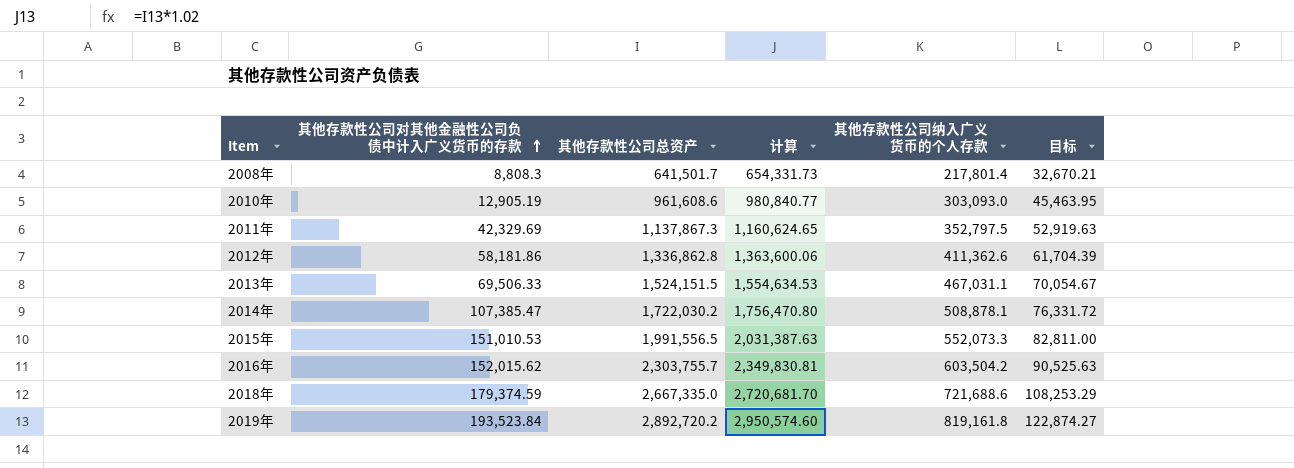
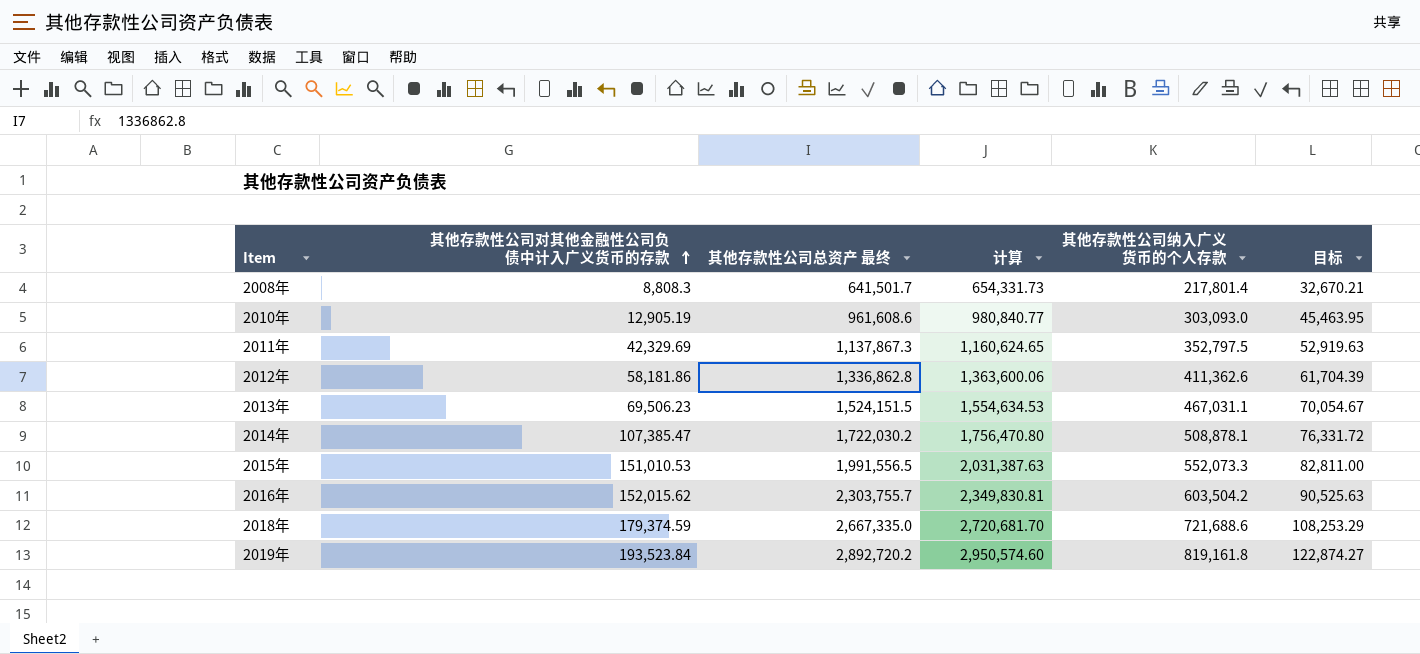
column name: 其他存款性公司总资产 -> 其他存款性公司总资产 最终
2013年 | 其他存款性公司对其他金融性公司负债中计入广义货币的存款: 69,506.33 -> 69,506.23

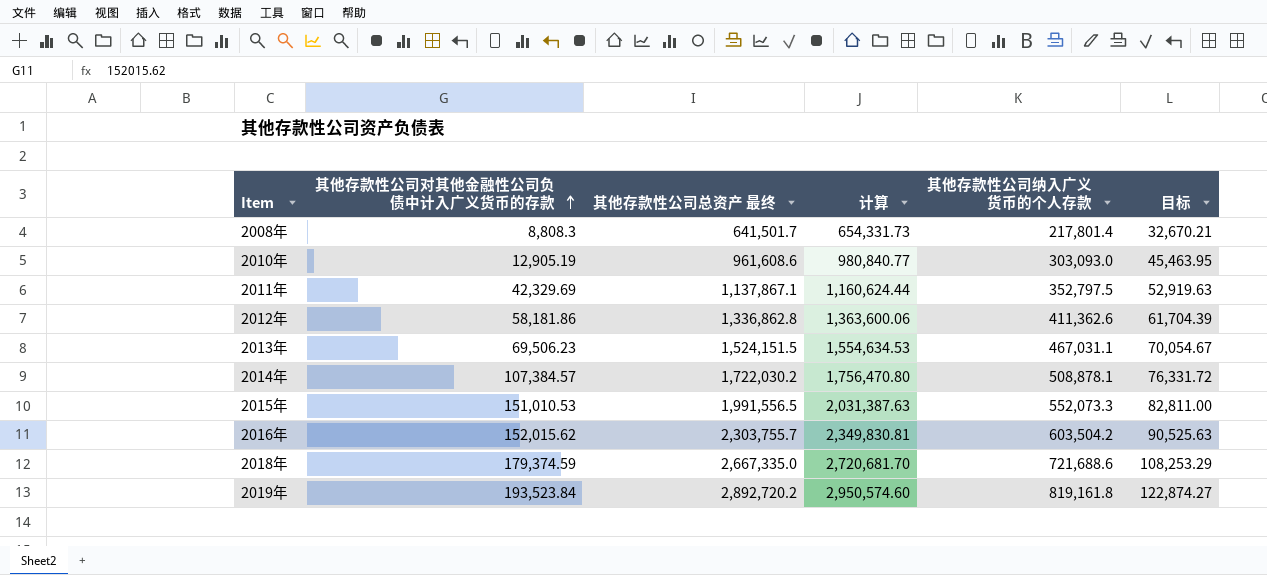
2011年 | 其他存款性公司总资产 最终: 1,137,867.3 -> 1,137,867.1
2011年 | 计算: 1,160,624.65 -> 1,160,624.44
2014年 | 其他存款性公司对其他金融性公司负债中计入广义货币的存款: 107,385.47 -> 107,384.57

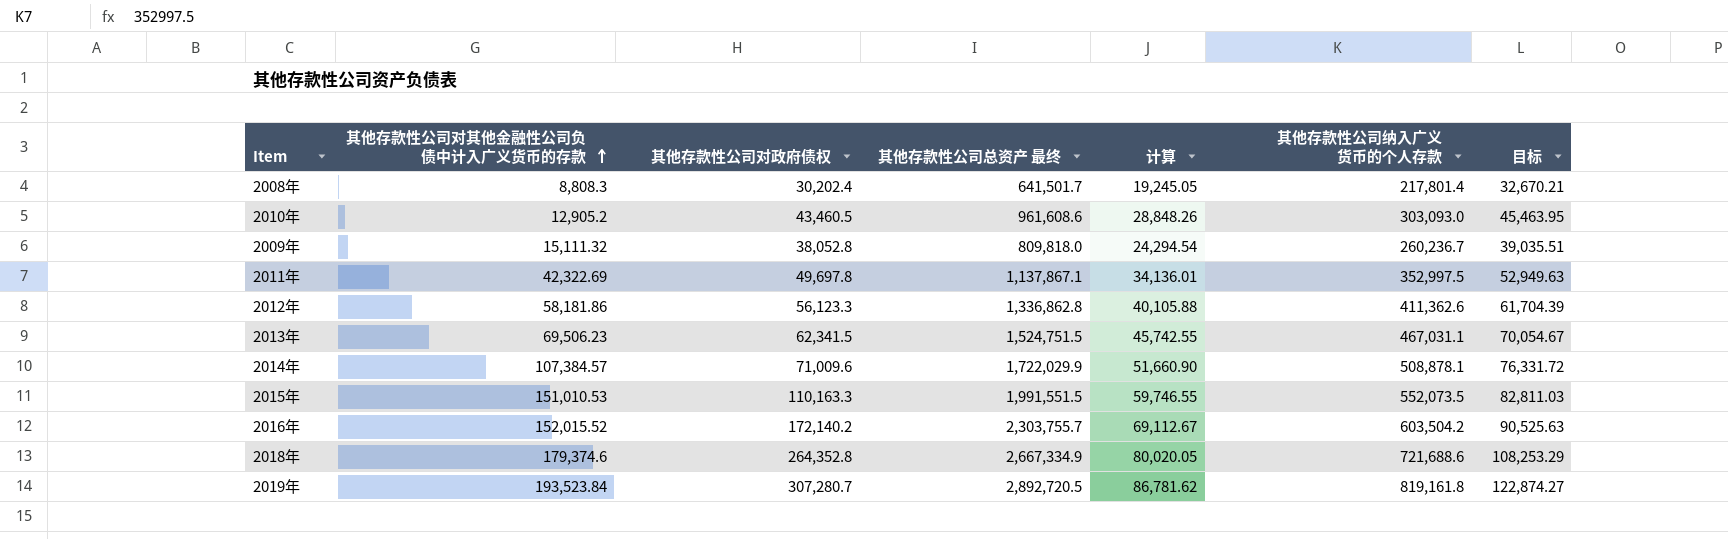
column 其他存款性公司对政府债权 | position: none -> 3
column 计算 | formula: [其他存款性公司总资产 最终] * 1.02 -> [其他存款性公司总资产 最终] * 0.03
2010年 | 其他存款性公司对其他金融性公司负债中计入广义货币的存款: 12,905.19 -> 12,905.2
row 2009年: none -> 15,111.32 | 38,052.8 | 809,818.0 | 24,294.54 | 260,236.7 | 39,035.51
2011年 | 其他存款性公司对其他金融性公司负债中计入广义货币的存款: 42,329.69 -> 42,322.69
2011年 | 其他存款性公司纳入广义货币的个人存款: 352,797.5 -> 352,997.5
2011年 | 目标: 52,919.63 -> 52,949.63
2013年 | 其他存款性公司总资产 最终: 1,524,151.5 -> 1,524,751.5
2014年 | 其他存款性公司总资产 最终: 1,722,030.2 -> 1,722,029.9
2015年 | 其他存款性公司总资产 最终: 1,991,556.5 -> 1,991,551.5
2015年 | 其他存款性公司纳入广义货币的个人存款: 552,073.3 -> 552,073.5
2015年 | 目标: 82,811.00 -> 82,811.03
2016年 | 其他存款性公司对其他金融性公司负债中计入广义货币的存款: 152,015.62 -> 152,015.52
2018年 | 其他存款性公司对其他金融性公司负债中计入广义货币的存款: 179,374.59 -> 179,374.6
2018年 | 其他存款性公司总资产 最终: 2,667,335.0 -> 2,667,334.9
2019年 | 其他存款性公司总资产 最终: 2,892,720.2 -> 2,892,720.5

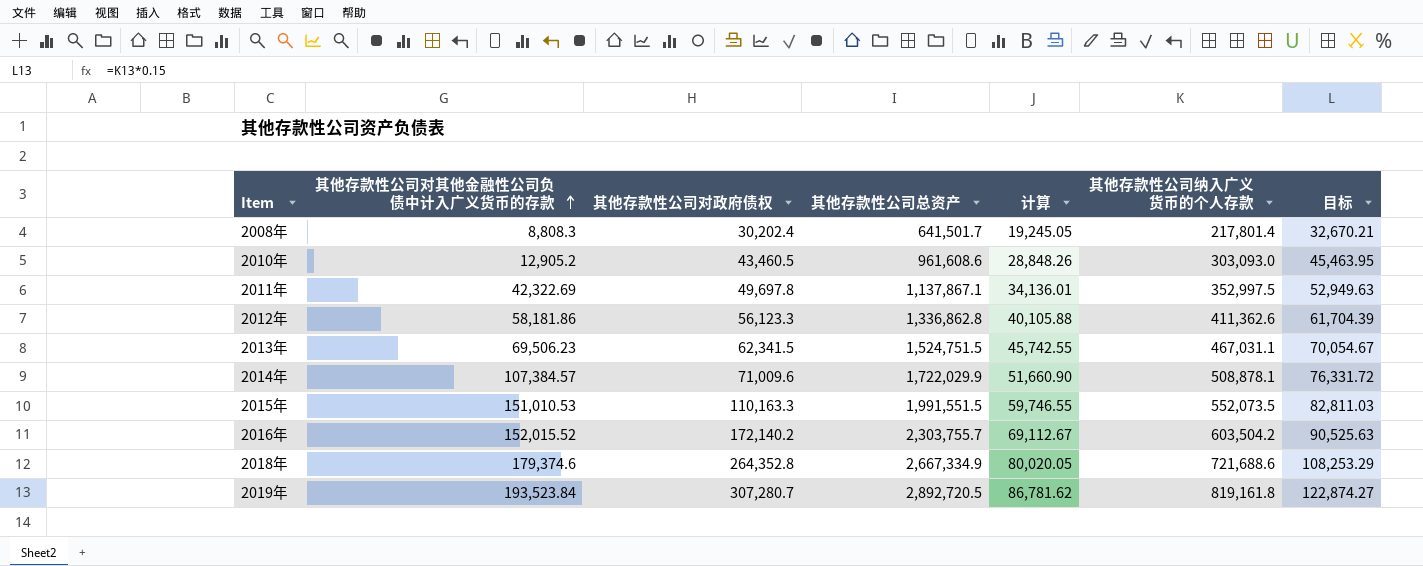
column name: 其他存款性公司总资产 最终 -> 其他存款性公司总资产
row 2009年: 15,111.32 | 38,052.8 | 809,818.0 | 24,294.54 | 260,236.7 | 39,035.51 -> none

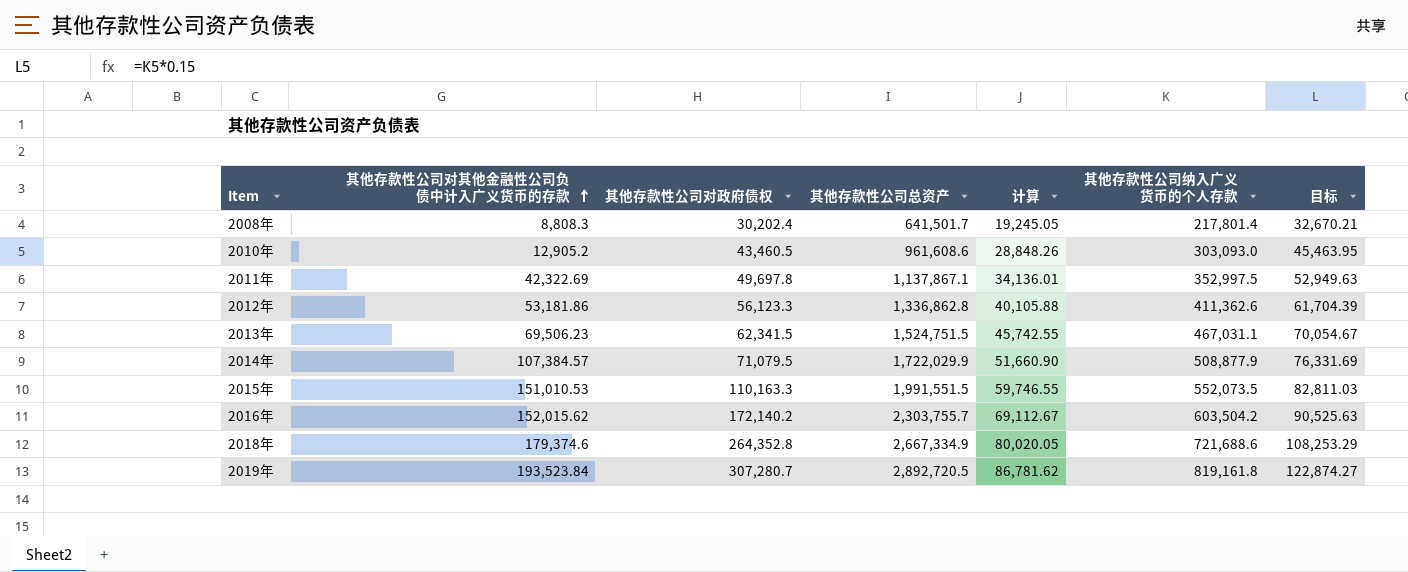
2012年 | 其他存款性公司对其他金融性公司负债中计入广义货币的存款: 58,181.86 -> 53,181.86
2014年 | 其他存款性公司对政府债权: 71,009.6 -> 71,079.5
2014年 | 其他存款性公司纳入广义货币的个人存款: 508,878.1 -> 508,877.9
2014年 | 目标: 76,331.72 -> 76,331.69
2016年 | 其他存款性公司对其他金融性公司负债中计入广义货币的存款: 152,015.52 -> 152,015.62

